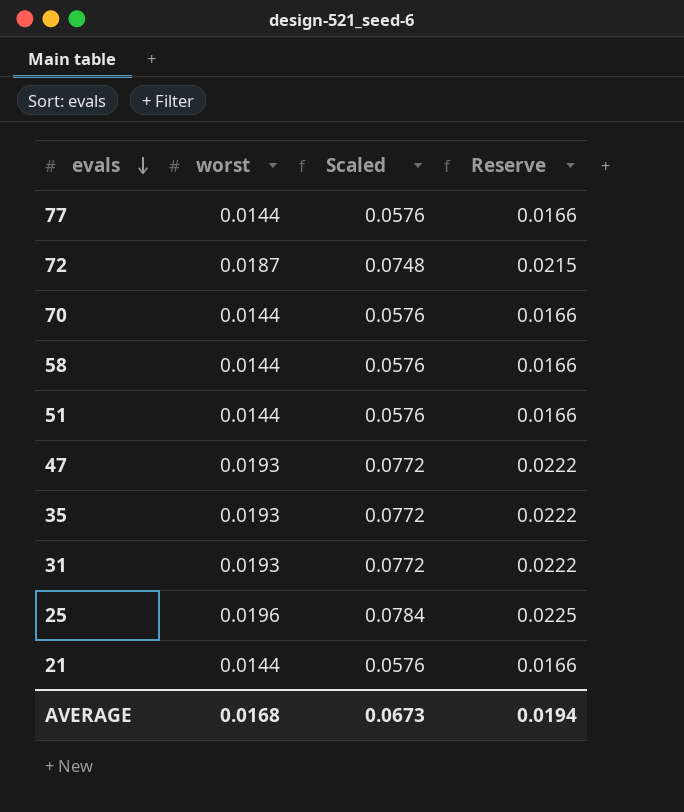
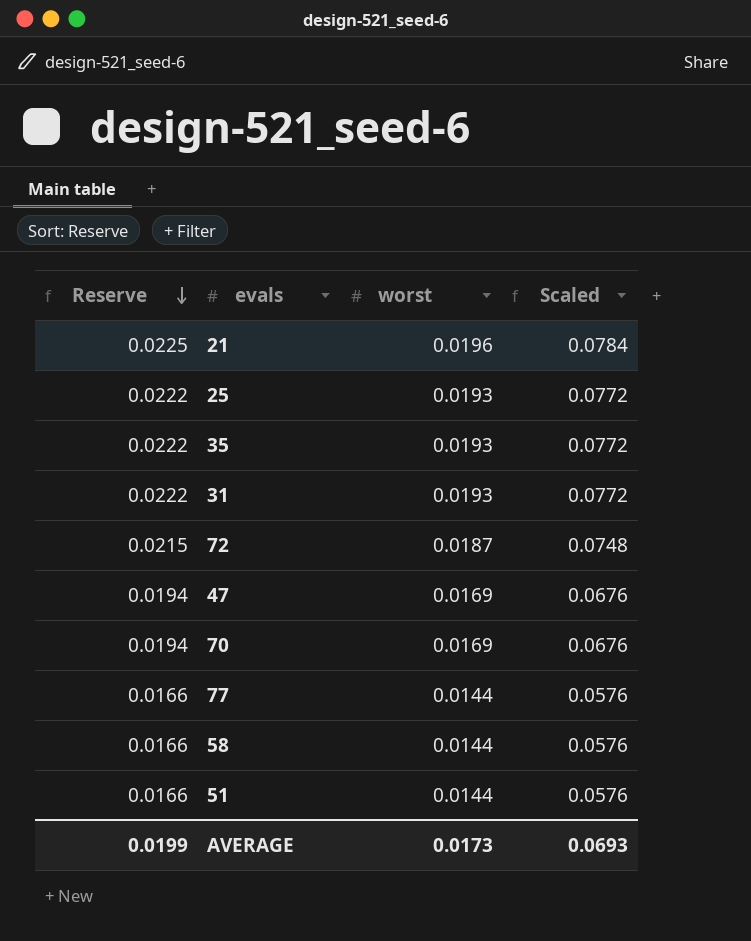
row order: evals descending -> Reserve descending
column Reserve | position: 4 -> 1
21 | Reserve: 0.0166 -> 0.0225
21 | worst: 0.0144 -> 0.0196
21 | Scaled: 0.0576 -> 0.0784
25 | Reserve: 0.0225 -> 0.0222
25 | worst: 0.0196 -> 0.0193
25 | Scaled: 0.0784 -> 0.0772
47 | Reserve: 0.0222 -> 0.0194
47 | worst: 0.0193 -> 0.0169
47 | Scaled: 0.0772 -> 0.0676
70 | Reserve: 0.0166 -> 0.0194
70 | worst: 0.0144 -> 0.0169
70 | Scaled: 0.0576 -> 0.0676
AVERAGE | Reserve: 0.0194 -> 0.0199
AVERAGE | worst: 0.0168 -> 0.0173
AVERAGE | Scaled: 0.0673 -> 0.0693

